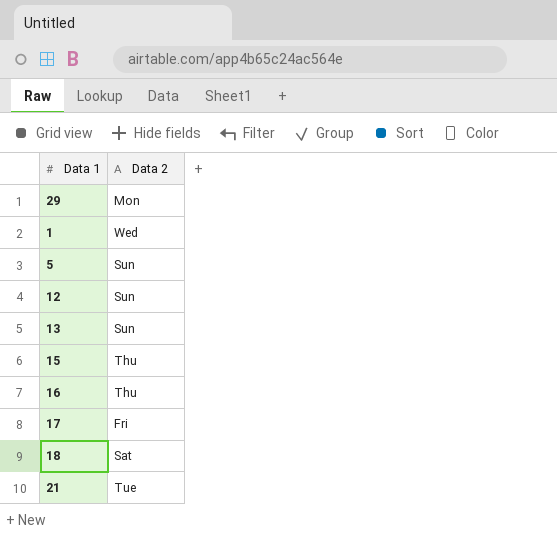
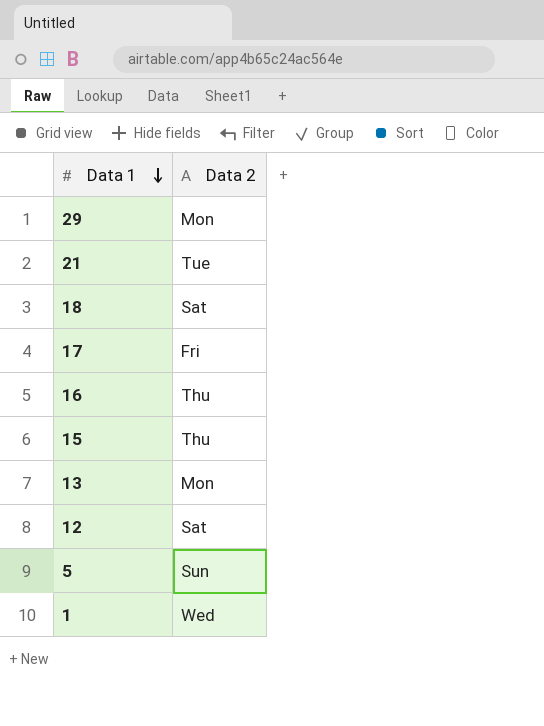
row order: none -> Data 1 descending
13 | Data 2: Sun -> Mon
12 | Data 2: Sun -> Sat

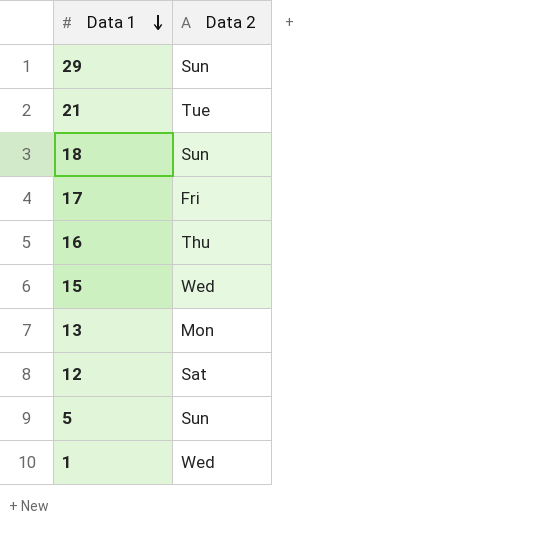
29 | Data 2: Mon -> Sun
18 | Data 2: Sat -> Sun
15 | Data 2: Thu -> Wed

